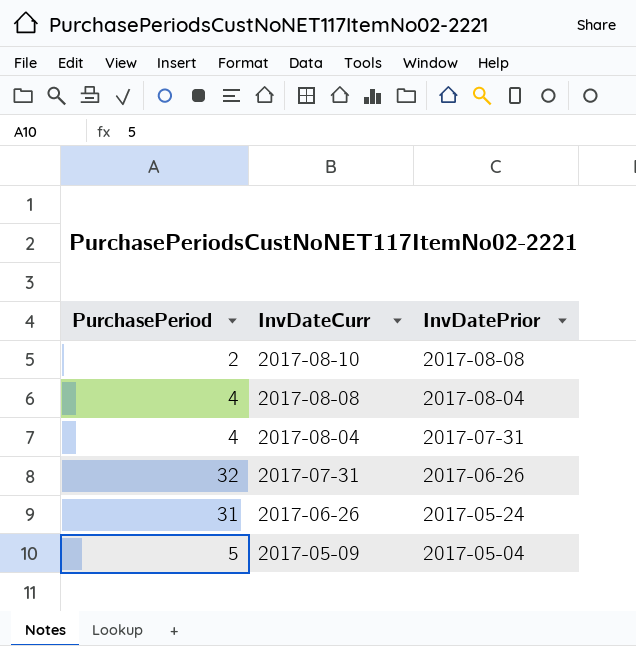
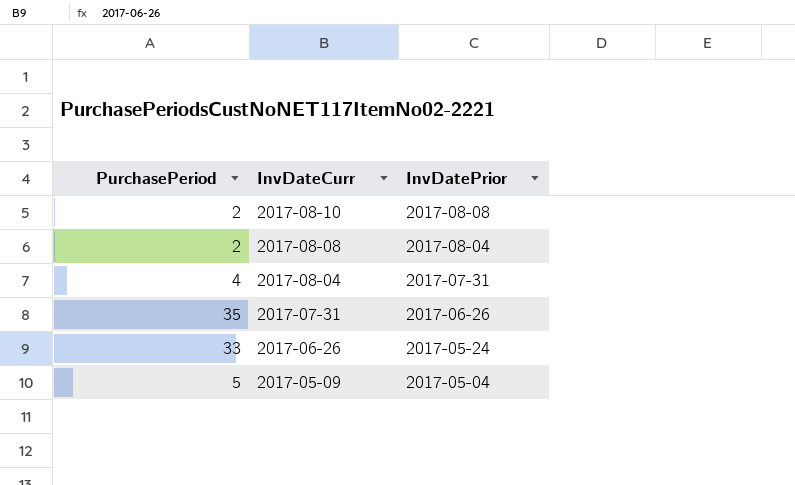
2017-08-08 | PurchasePeriod: 4 -> 2
2017-07-31 | PurchasePeriod: 32 -> 35
2017-06-26 | PurchasePeriod: 31 -> 33

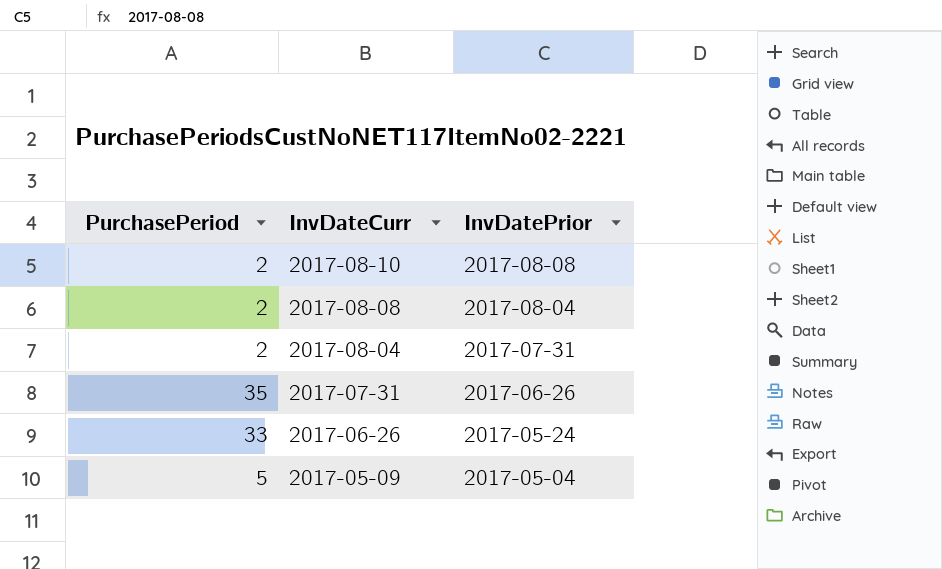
2017-08-04 | PurchasePeriod: 4 -> 2

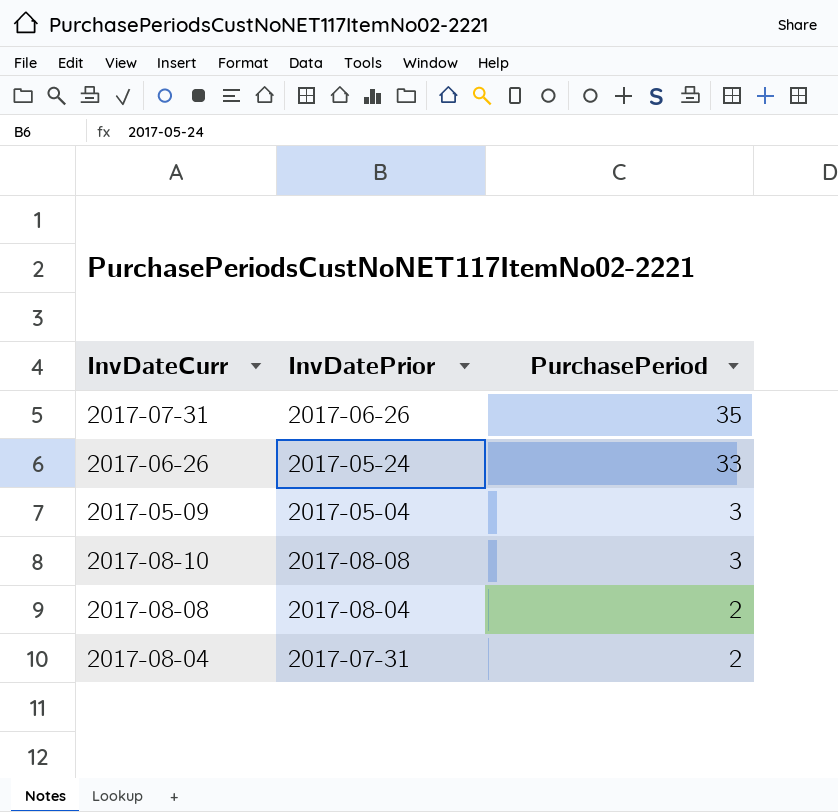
row order: InvDateCurr descending -> PurchasePeriod descending
column PurchasePeriod | position: 1 -> 3
2017-05-09 | PurchasePeriod: 5 -> 3
2017-08-10 | PurchasePeriod: 2 -> 3

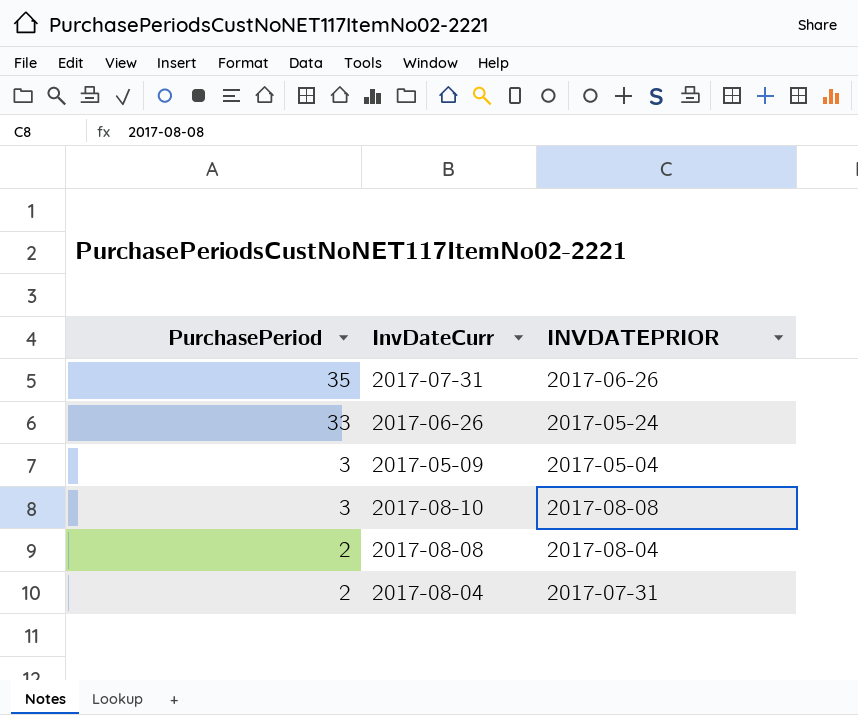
column PurchasePeriod | position: 3 -> 1
column name: InvDatePrior -> INVDATEPRIOR

